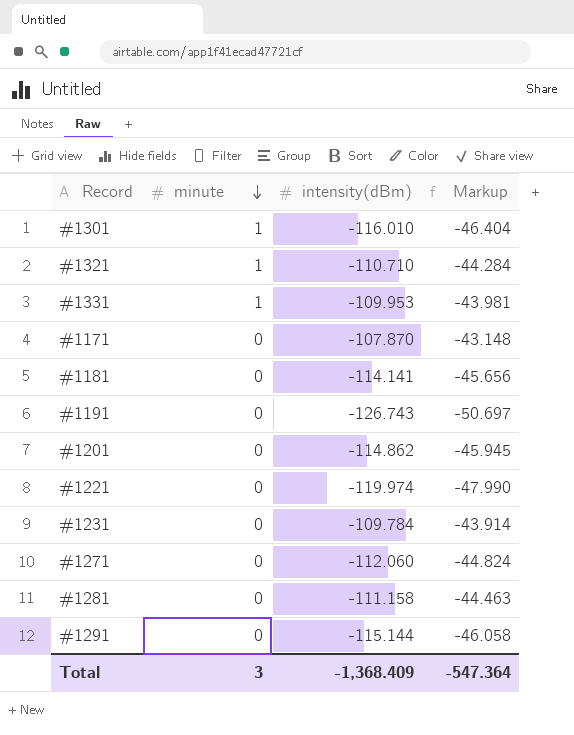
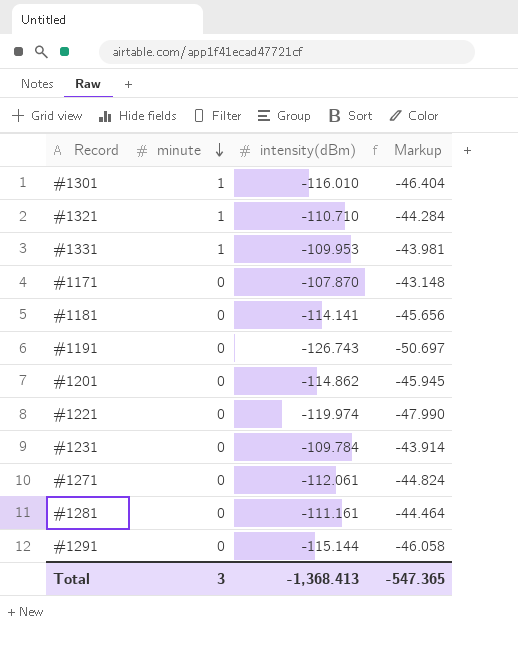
#1271 | intensity(dBm): -112.060 -> -112.061
#1281 | intensity(dBm): -111.158 -> -111.161
#1281 | Markup: -44.463 -> -44.464
Total | intensity(dBm): -1,368.409 -> -1,368.413
Total | Markup: -547.364 -> -547.365

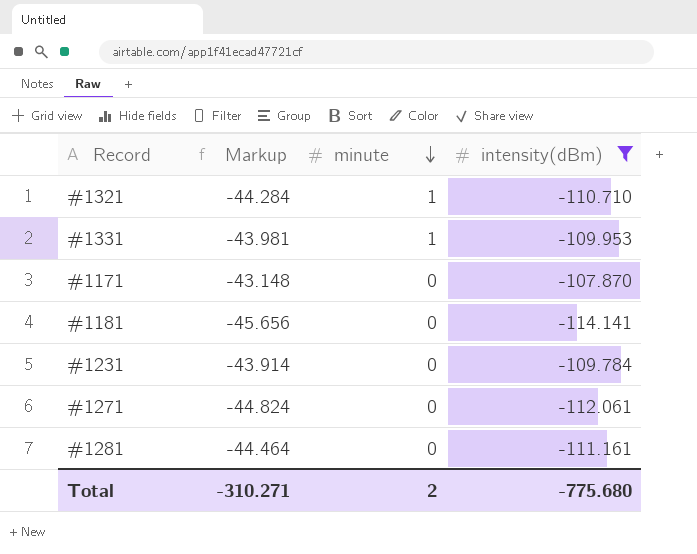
filter: none -> intensity(dBm) >= -114.141
column Markup | position: 4 -> 2
Total | Markup: -547.365 -> -310.271
Total | minute: 3 -> 2
Total | intensity(dBm): -1,368.413 -> -775.680

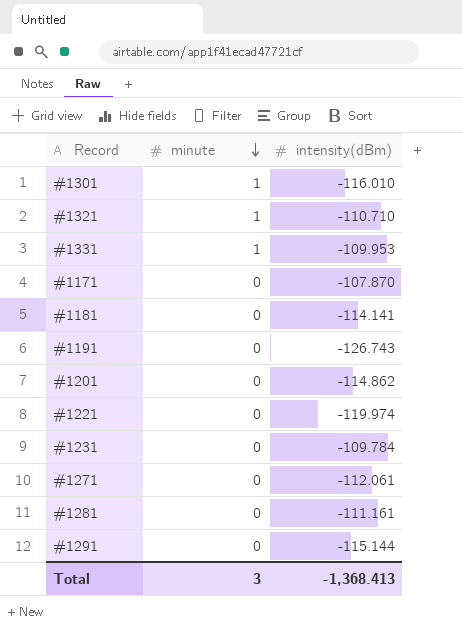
filter: intensity(dBm) >= -114.141 -> none
column Markup | formula: [intensity(dBm)] * 0.4 -> none
Total | minute: 2 -> 3
Total | intensity(dBm): -775.680 -> -1,368.413

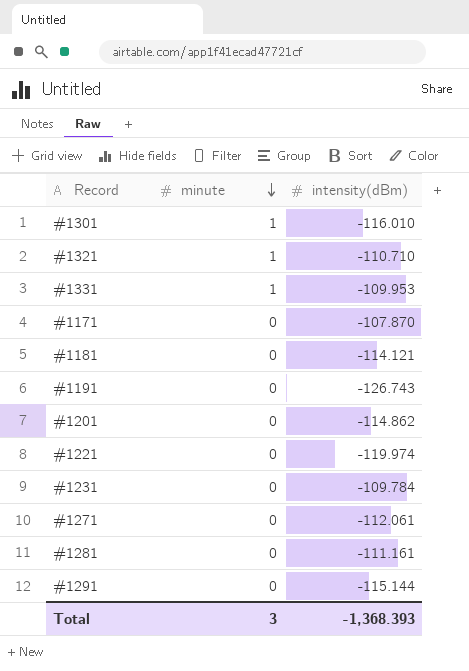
#1181 | intensity(dBm): -114.141 -> -114.121
Total | intensity(dBm): -1,368.413 -> -1,368.393

